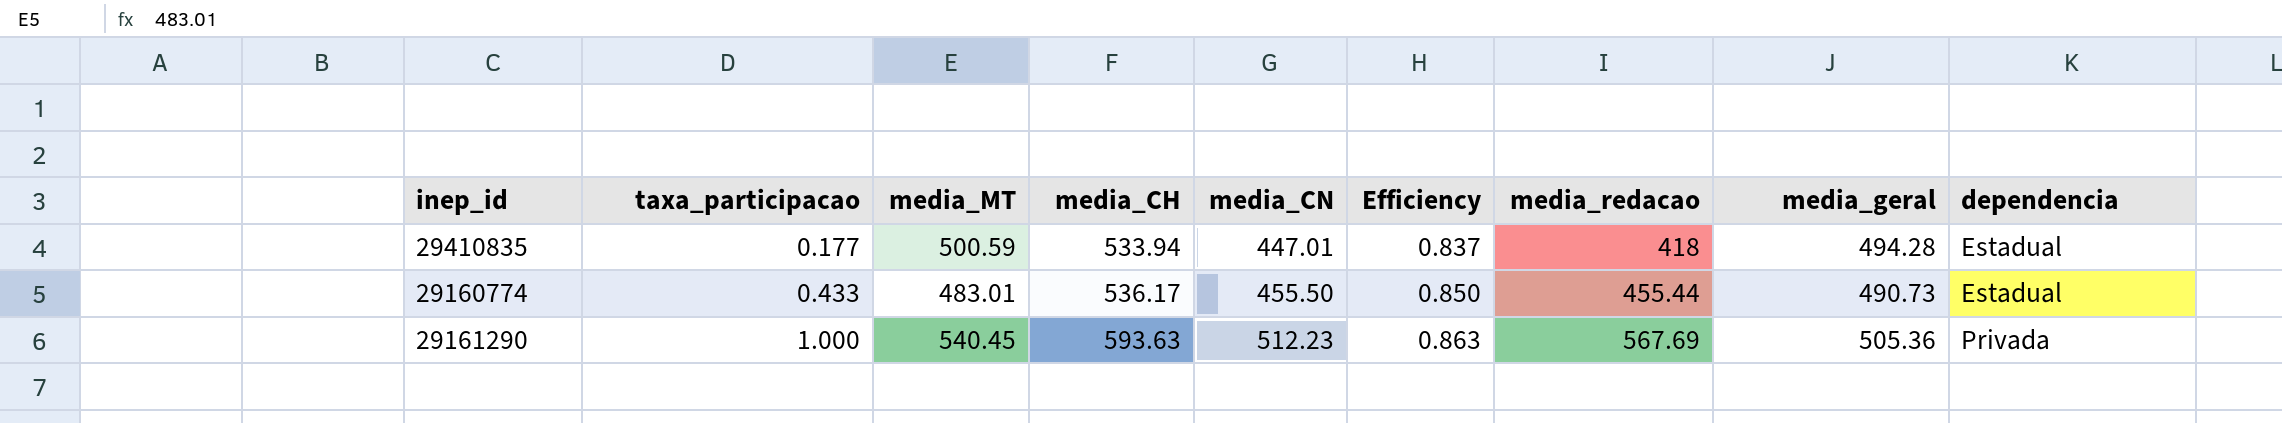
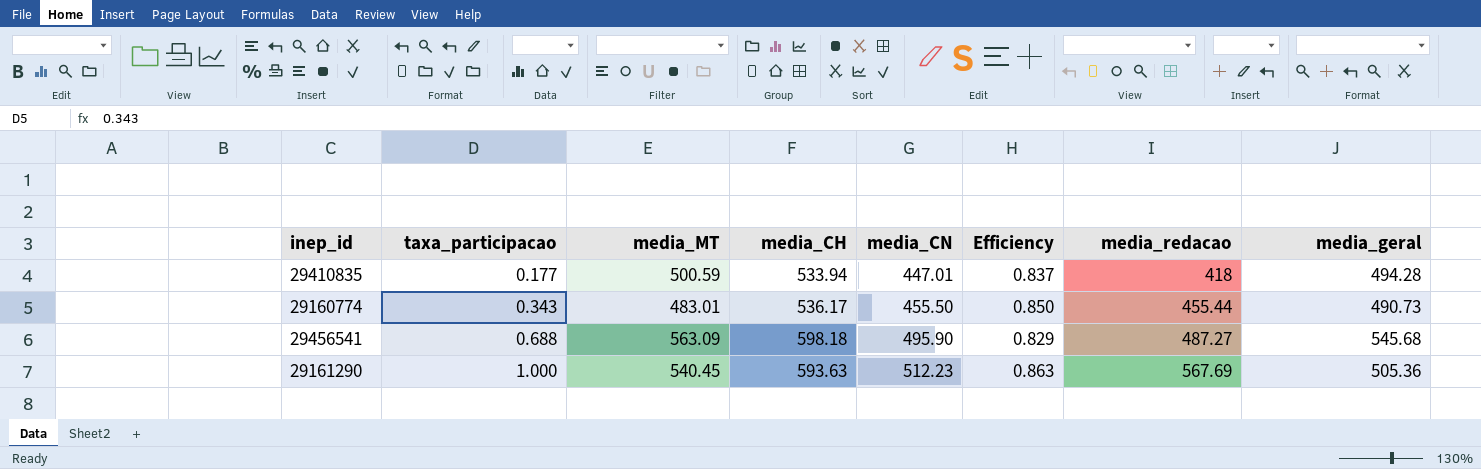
column dependencia | position: 9 -> none
29160774 | taxa_participacao: 0.433 -> 0.343
row 29456541: none -> 0.688 | 563.09 | 598.18 | 495.90 | 0.829 | 487.27 | 545.68

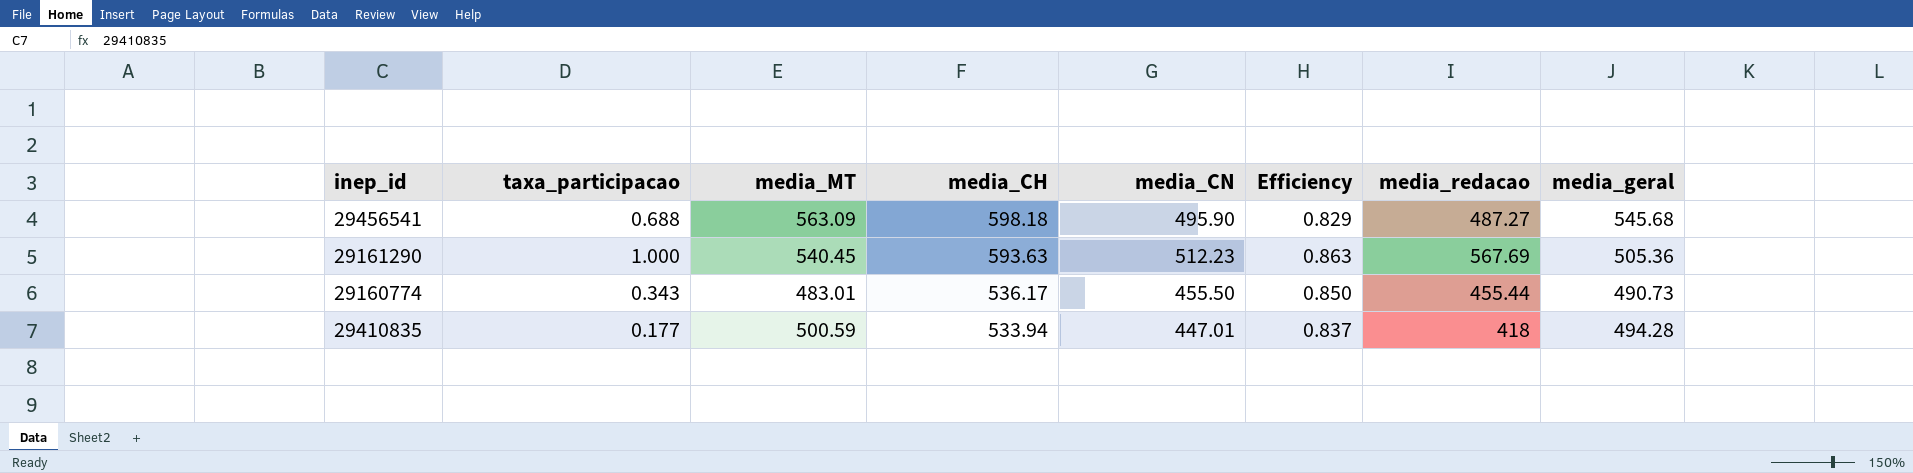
row order: taxa_participacao ascending -> media_CH descending

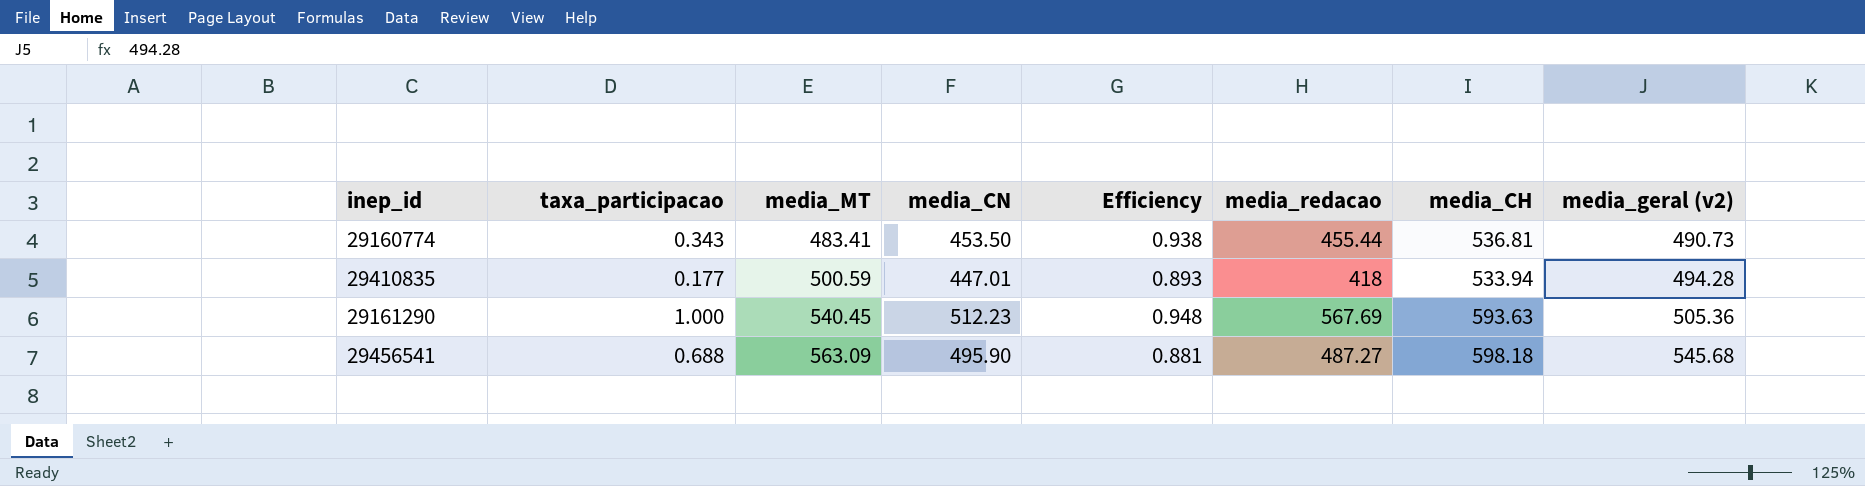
row order: media_CH descending -> media_MT ascending
column Efficiency | formula: [media_CN] / [media_CH] -> [media_CN] / [media_MT]
column media_CH | position: 4 -> 7
column name: media_geral -> media_geral (v2)
29160774 | media_MT: 483.01 -> 483.41
29160774 | media_CN: 455.50 -> 453.50
29160774 | media_CH: 536.17 -> 536.81

